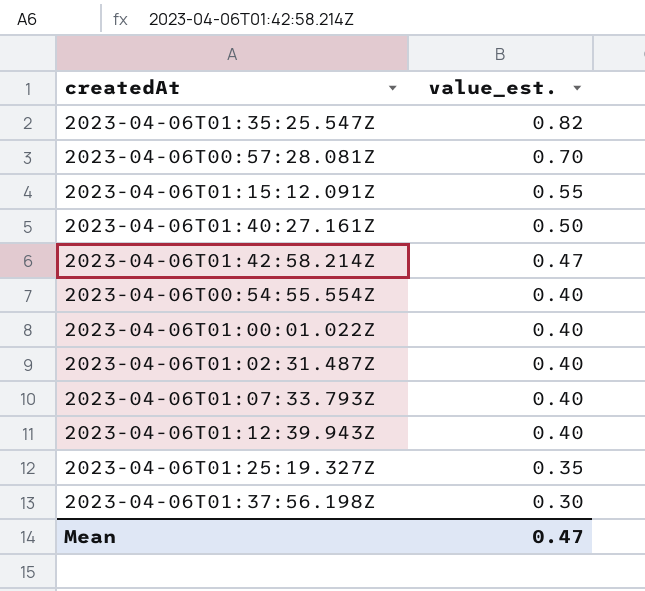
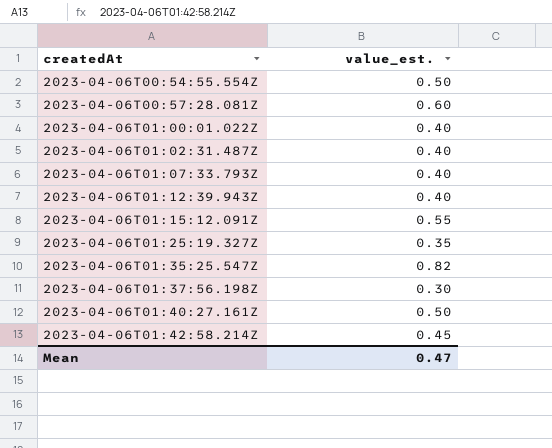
row order: value_est. descending -> createdAt ascending
2023-04-06T00:54:55.554Z | value_est.: 0.40 -> 0.50
2023-04-06T00:57:28.081Z | value_est.: 0.70 -> 0.60
2023-04-06T01:42:58.214Z | value_est.: 0.47 -> 0.45

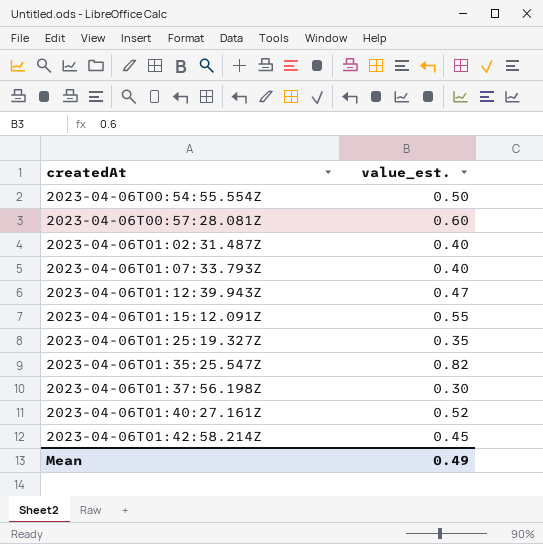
row 2023-04-06T01:00:01.022Z: 0.40 -> none
2023-04-06T01:12:39.943Z | value_est.: 0.40 -> 0.47
2023-04-06T01:40:27.161Z | value_est.: 0.50 -> 0.52
Mean | value_est.: 0.47 -> 0.49

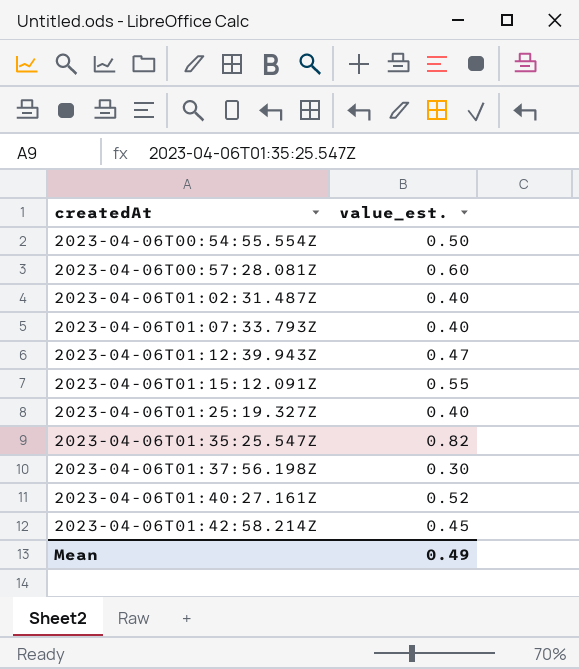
2023-04-06T01:25:19.327Z | value_est.: 0.35 -> 0.40

